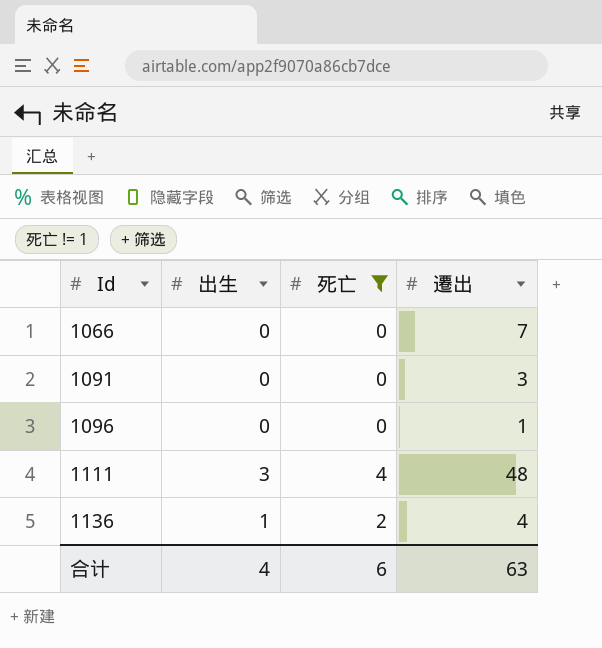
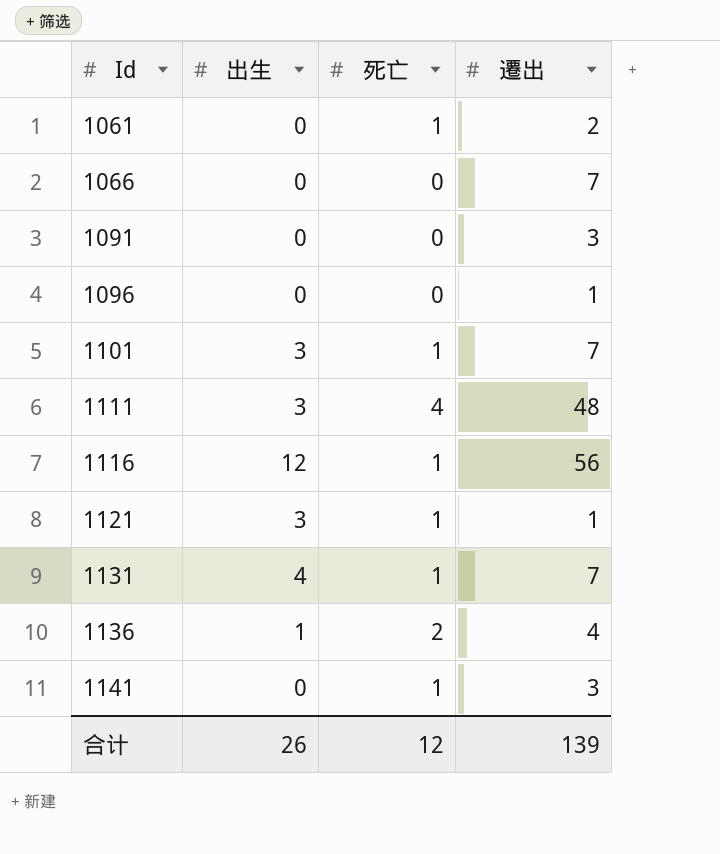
filter: 死亡 != 1 -> none
合计 | 出生: 4 -> 26
合计 | 死亡: 6 -> 12
合计 | 遷出: 63 -> 139

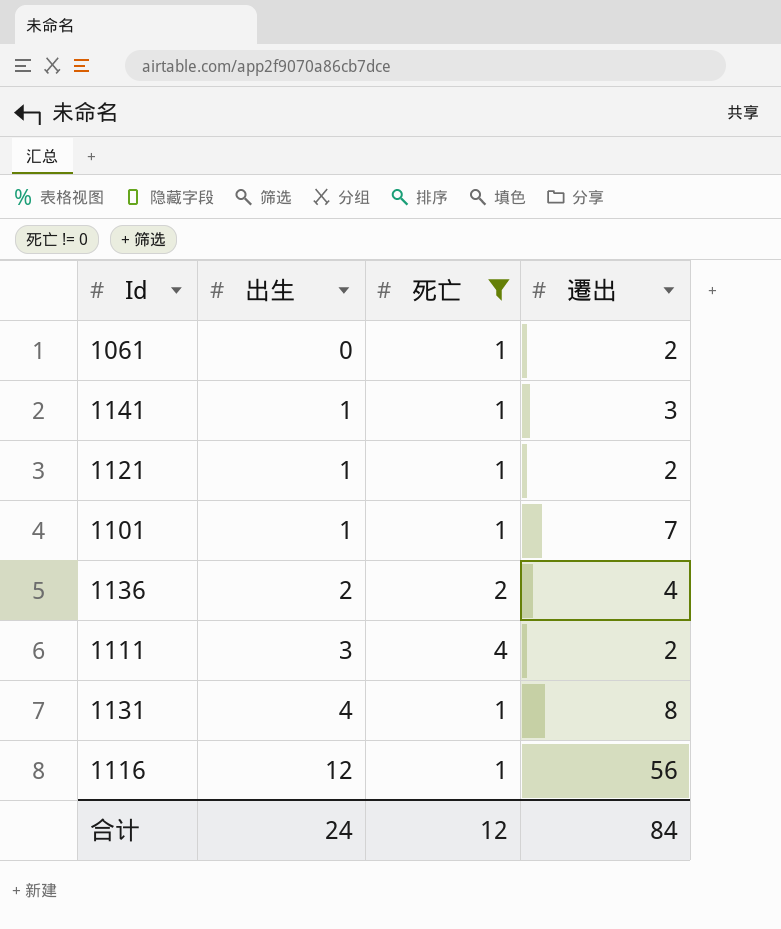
filter: none -> 死亡 != 0
row order: Id ascending -> 出生 ascending
1141 | 出生: 0 -> 1
1121 | 出生: 3 -> 1
1121 | 遷出: 1 -> 2
1101 | 出生: 3 -> 1
1136 | 出生: 1 -> 2
1111 | 遷出: 48 -> 2
1131 | 遷出: 7 -> 8
合计 | 出生: 26 -> 24
合计 | 遷出: 139 -> 84

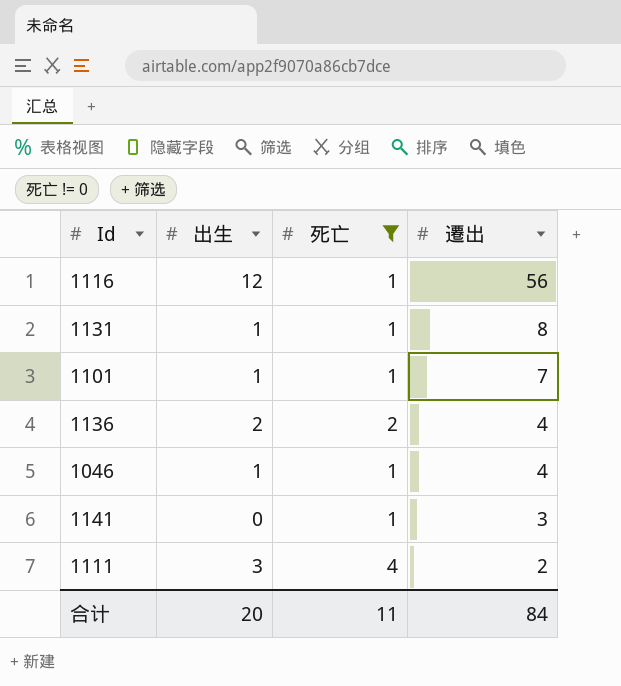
row order: 出生 ascending -> 遷出 descending
row 1061: 0 | 1 | 2 -> none
row 1121: 1 | 1 | 2 -> none
1131 | 出生: 4 -> 1
row 1046: none -> 1 | 1 | 4
1141 | 出生: 1 -> 0
合计 | 出生: 24 -> 20
合计 | 死亡: 12 -> 11

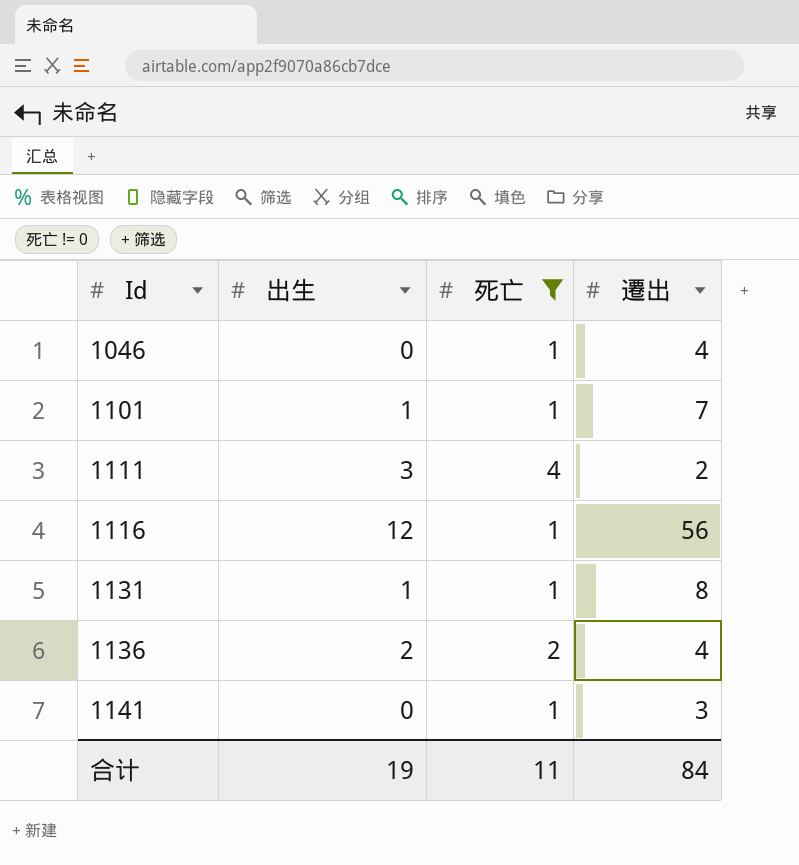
row order: 遷出 descending -> Id ascending
1046 | 出生: 1 -> 0
合计 | 出生: 20 -> 19

